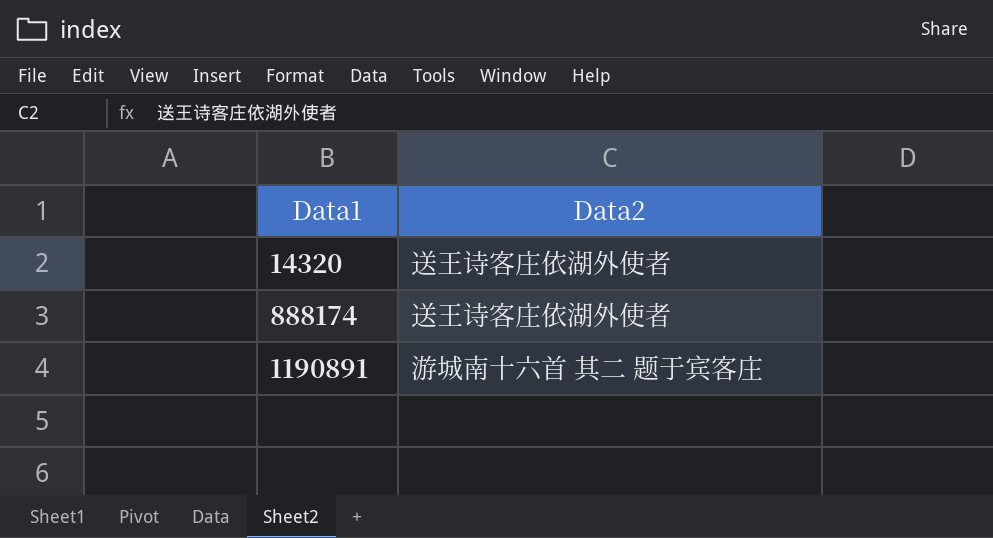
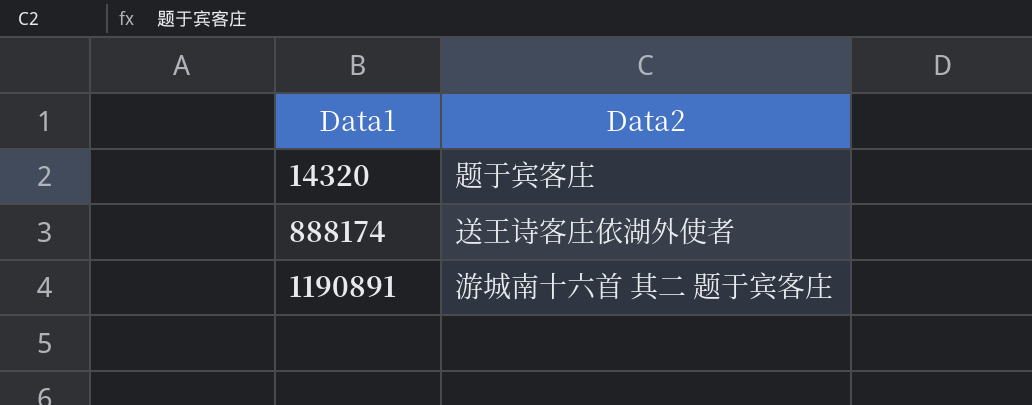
14320 | Data2: 送王诗客庄依湖外使者 -> 题于宾客庄

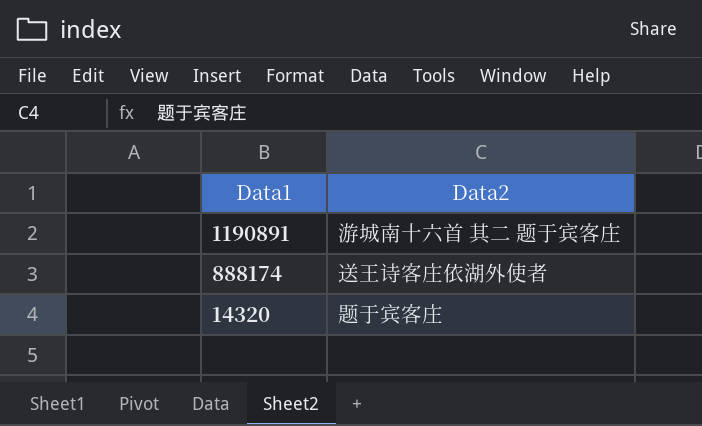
row order: Data1 ascending -> Data1 descending

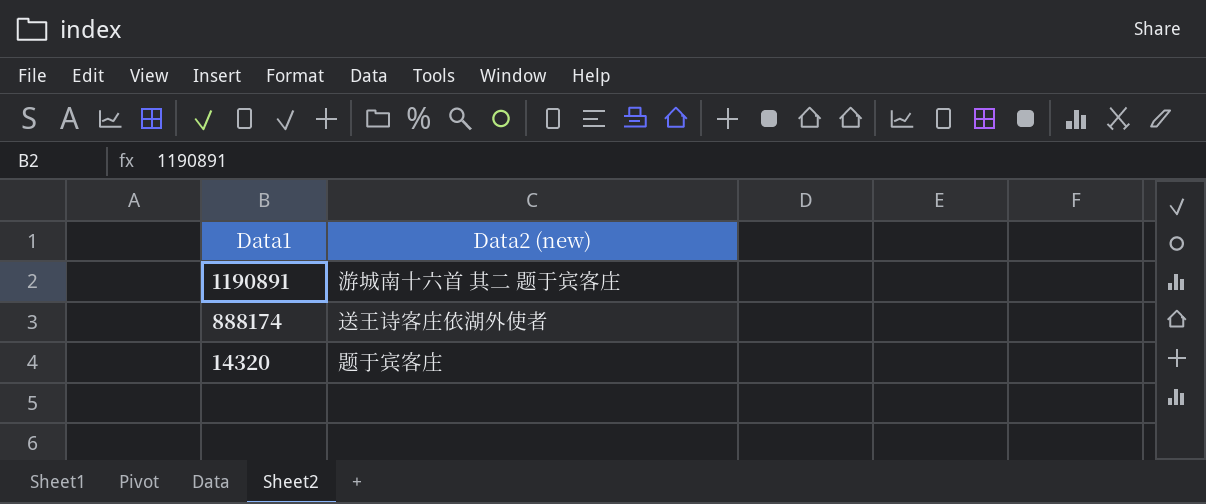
column name: Data2 -> Data2 (new)

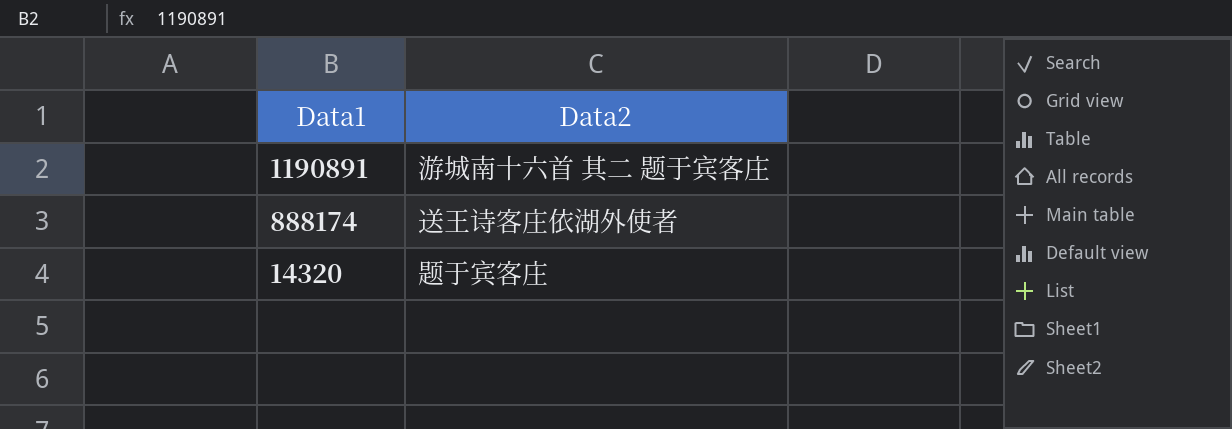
column name: Data2 (new) -> Data2

